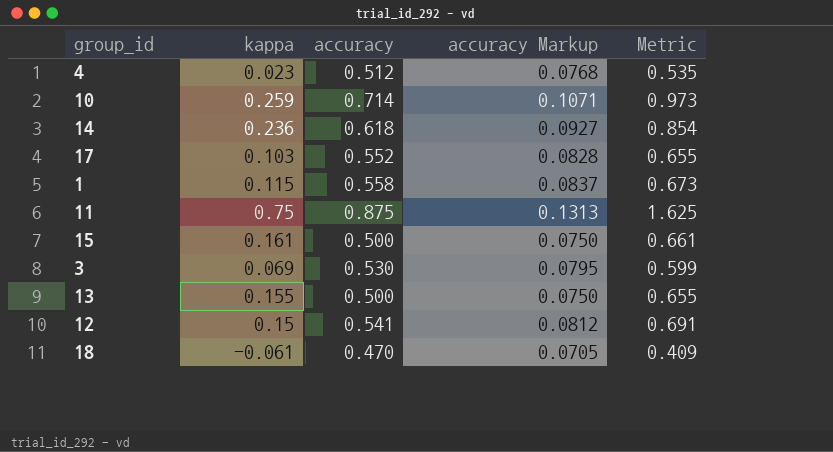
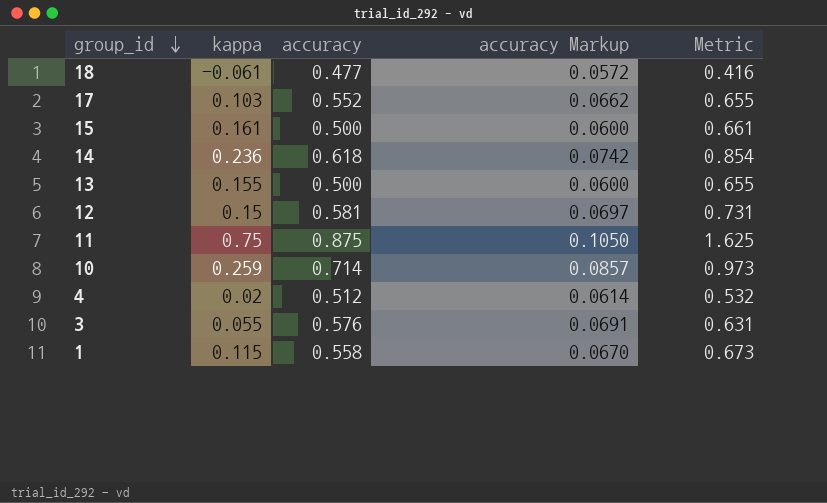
row order: none -> group_id descending
column accuracy Markup | formula: [accuracy] * 0.15 -> [accuracy] * 0.12
18 | accuracy: 0.470 -> 0.477
18 | Metric: 0.409 -> 0.416
12 | accuracy: 0.541 -> 0.581
12 | Metric: 0.691 -> 0.731
4 | kappa: 0.023 -> 0.02
4 | Metric: 0.535 -> 0.532
3 | kappa: 0.069 -> 0.055
3 | accuracy: 0.530 -> 0.576
3 | Metric: 0.599 -> 0.631

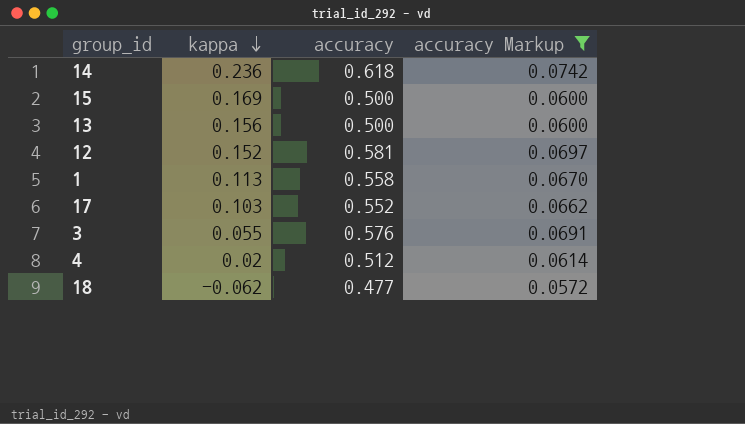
filter: none -> accuracy Markup <= 0.0742
row order: group_id descending -> kappa descending
column Metric | formula: [kappa] + [accuracy] -> none
15 | kappa: 0.161 -> 0.169
13 | kappa: 0.155 -> 0.156
12 | kappa: 0.15 -> 0.152
1 | kappa: 0.115 -> 0.113
18 | kappa: -0.061 -> -0.062

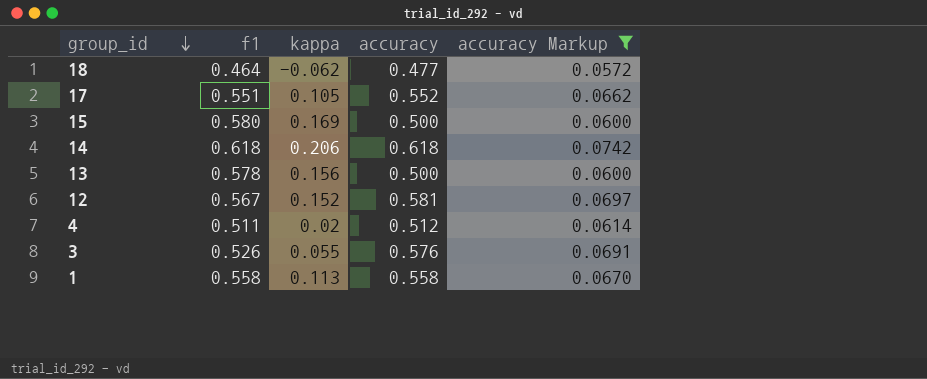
row order: kappa descending -> group_id descending
column f1 | position: none -> 2
17 | kappa: 0.103 -> 0.105
14 | kappa: 0.236 -> 0.206

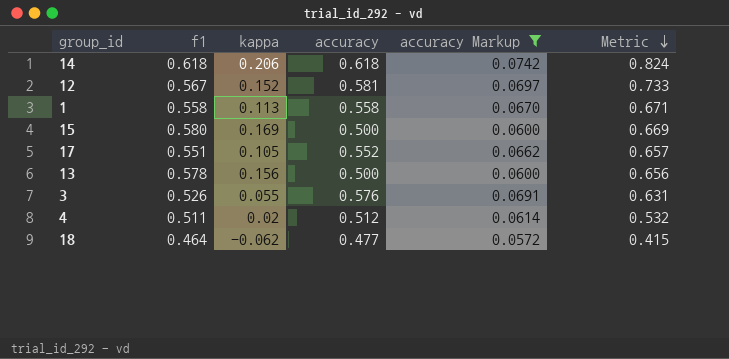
row order: group_id descending -> Metric descending
column Metric | formula: none -> [kappa] + [accuracy]

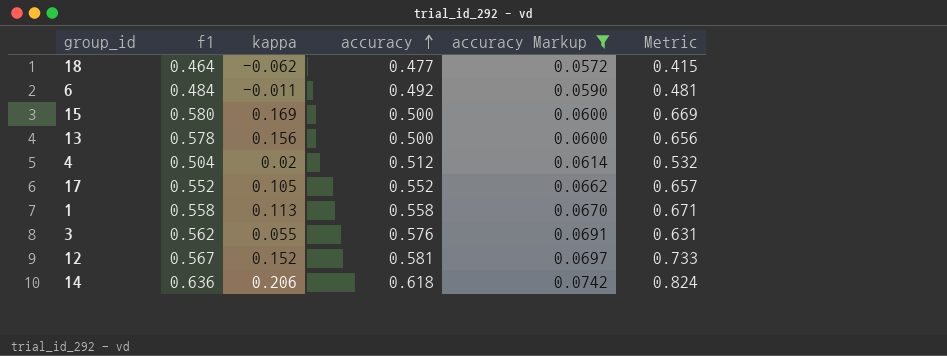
row order: Metric descending -> accuracy ascending
row 6: none -> 0.484 | -0.011 | 0.492 | 0.0590 | 0.481
4 | f1: 0.511 -> 0.504
17 | f1: 0.551 -> 0.552
3 | f1: 0.526 -> 0.562
14 | f1: 0.618 -> 0.636

